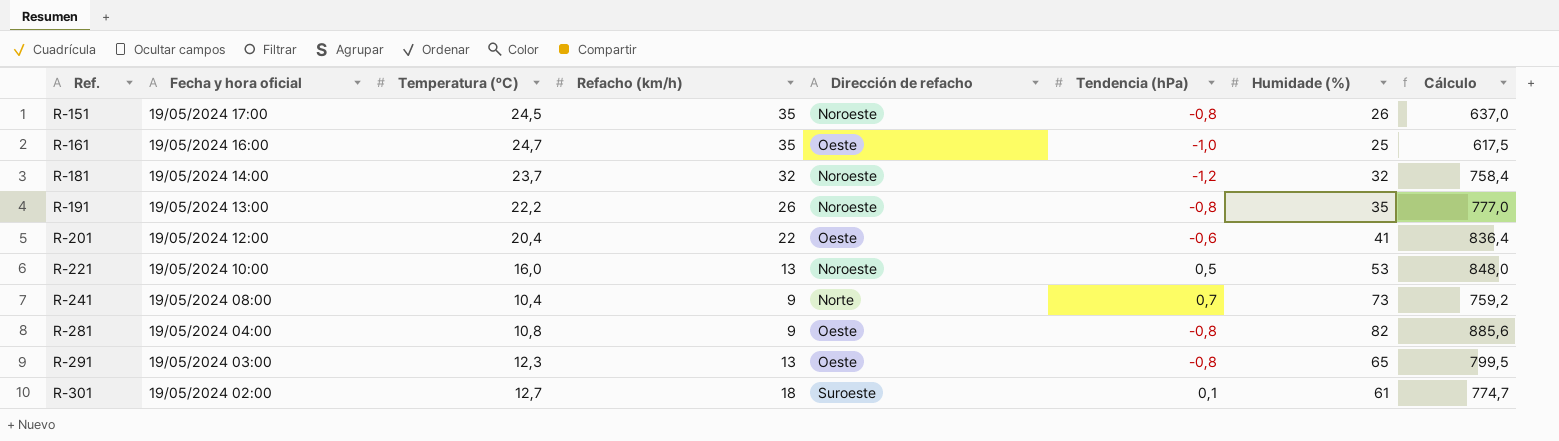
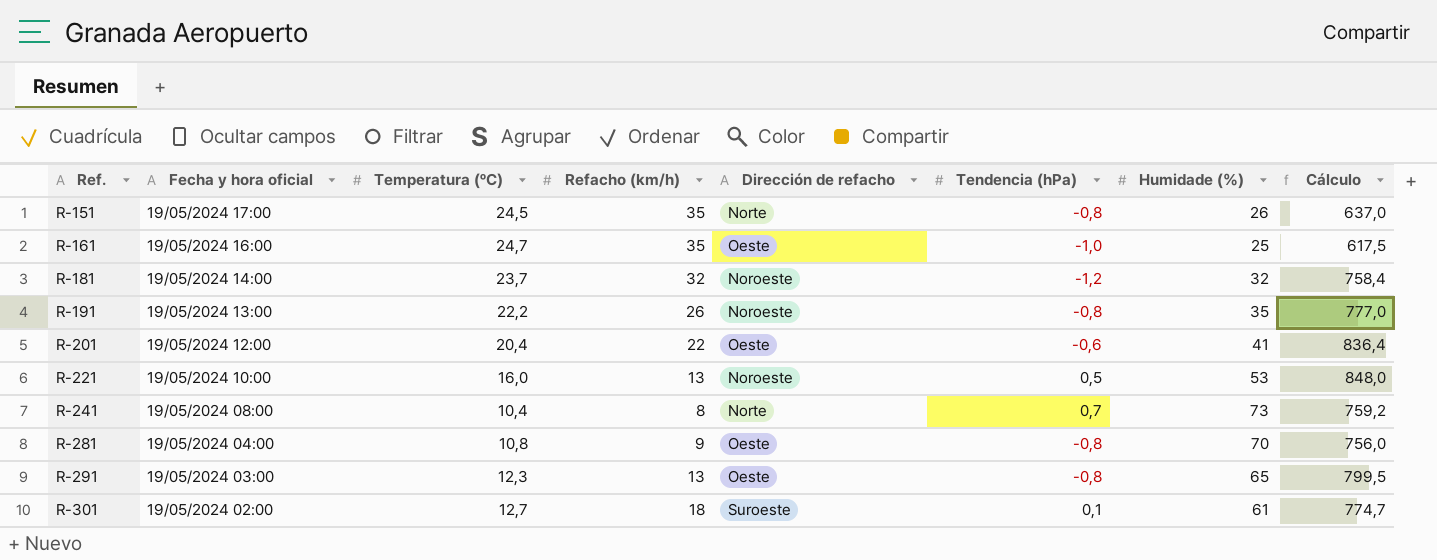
R-151 | Dirección de refacho: Noroeste -> Norte
R-241 | Refacho (km/h): 9 -> 8
R-281 | Humidade (%): 82 -> 70
R-281 | Cálculo: 885,6 -> 756,0

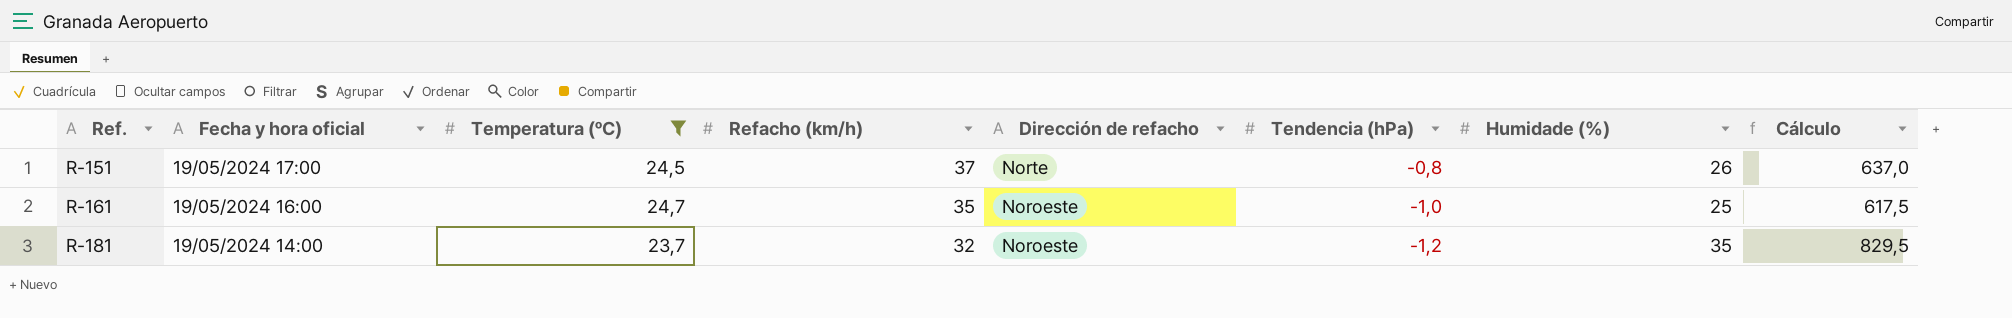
filter: none -> Temperatura (ºC) >= 23,7
R-151 | Refacho (km/h): 35 -> 37
R-161 | Dirección de refacho: Oeste -> Noroeste
R-181 | Humidade (%): 32 -> 35
R-181 | Cálculo: 758,4 -> 829,5

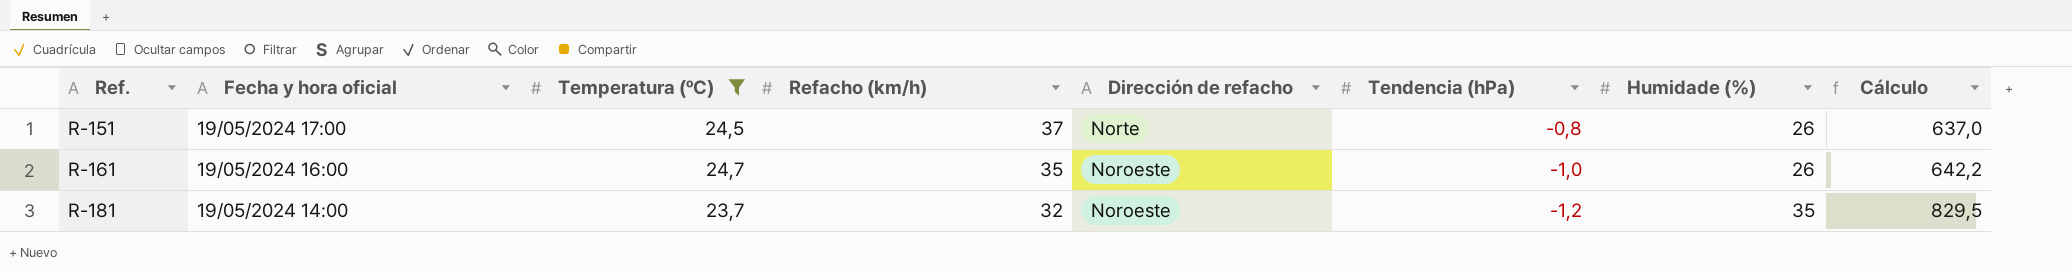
R-161 | Humidade (%): 25 -> 26
R-161 | Cálculo: 617,5 -> 642,2

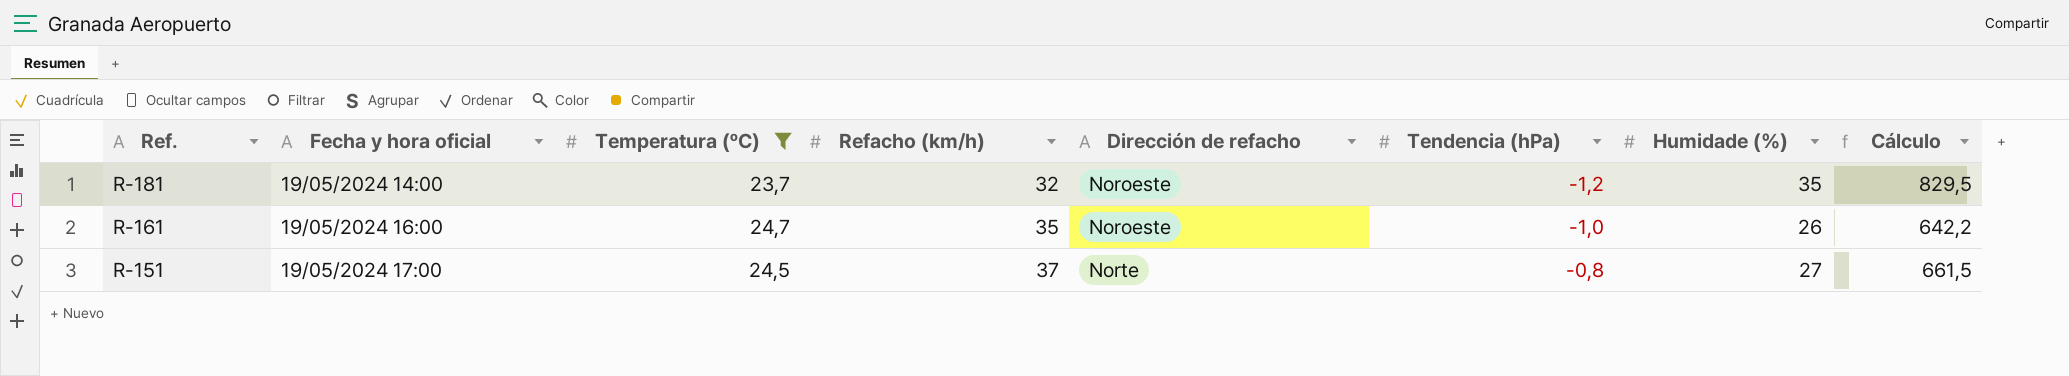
row order: Ref. ascending -> Ref. descending
R-151 | Humidade (%): 26 -> 27
R-151 | Cálculo: 637,0 -> 661,5

